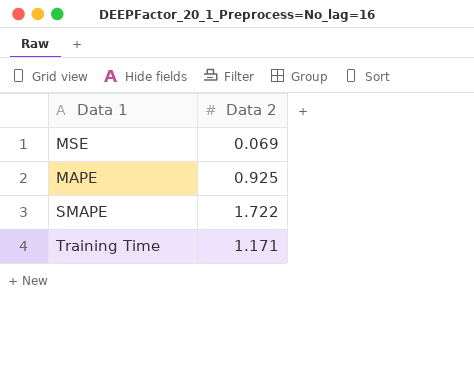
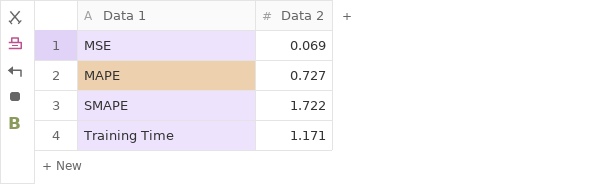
MAPE | Data 2: 0.925 -> 0.727

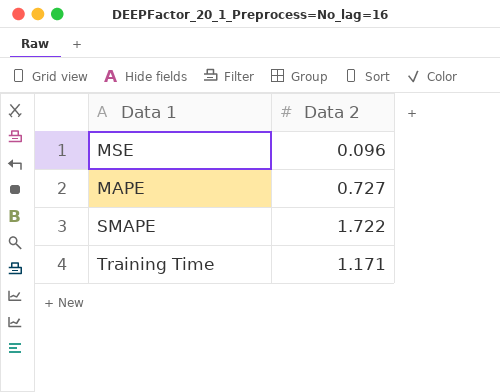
MSE | Data 2: 0.069 -> 0.096

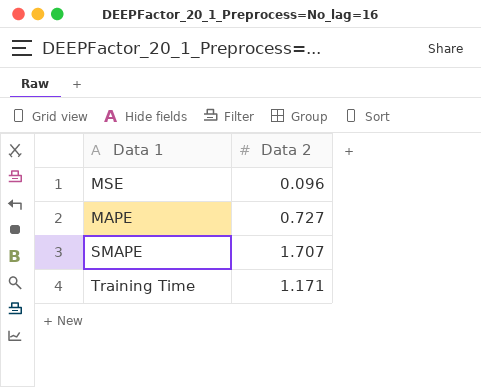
SMAPE | Data 2: 1.722 -> 1.707

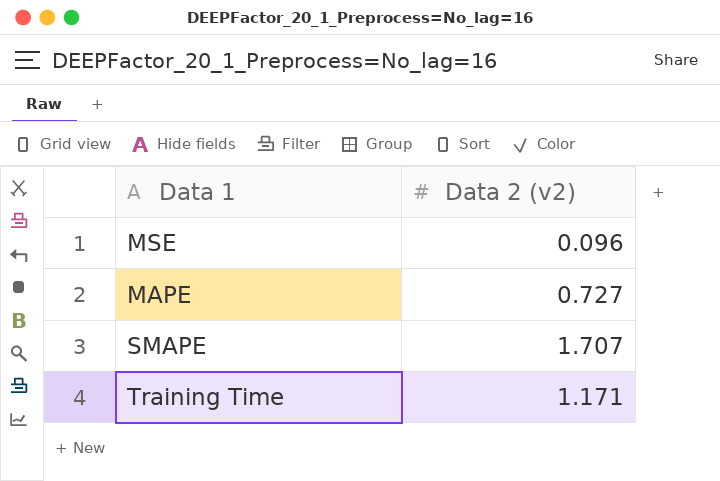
column name: Data 2 -> Data 2 (v2)

